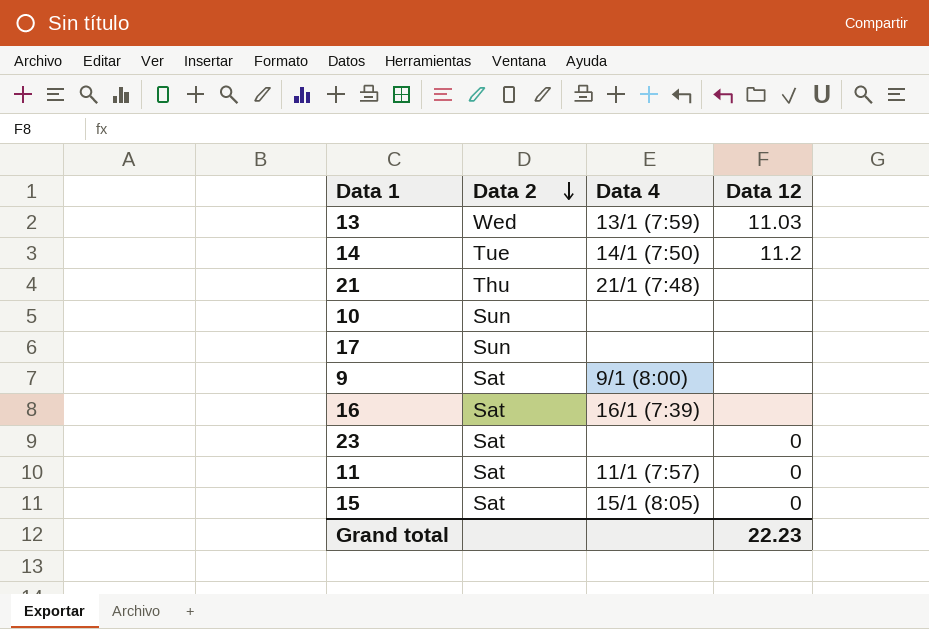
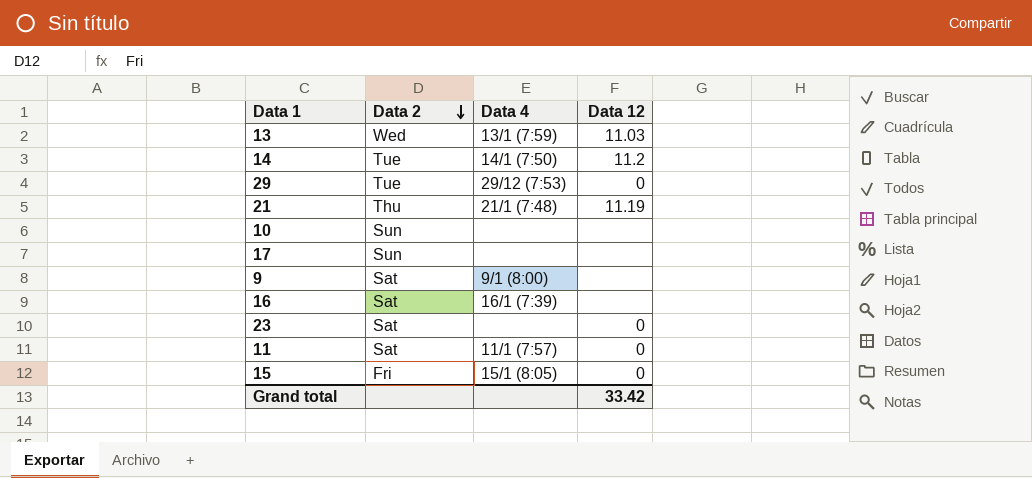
row 29: none -> Tue | 29/12 (7:53) | 0
21 | Data 12: none -> 11.19
15 | Data 2: Sat -> Fri
Grand total | Data 12: 22.23 -> 33.42

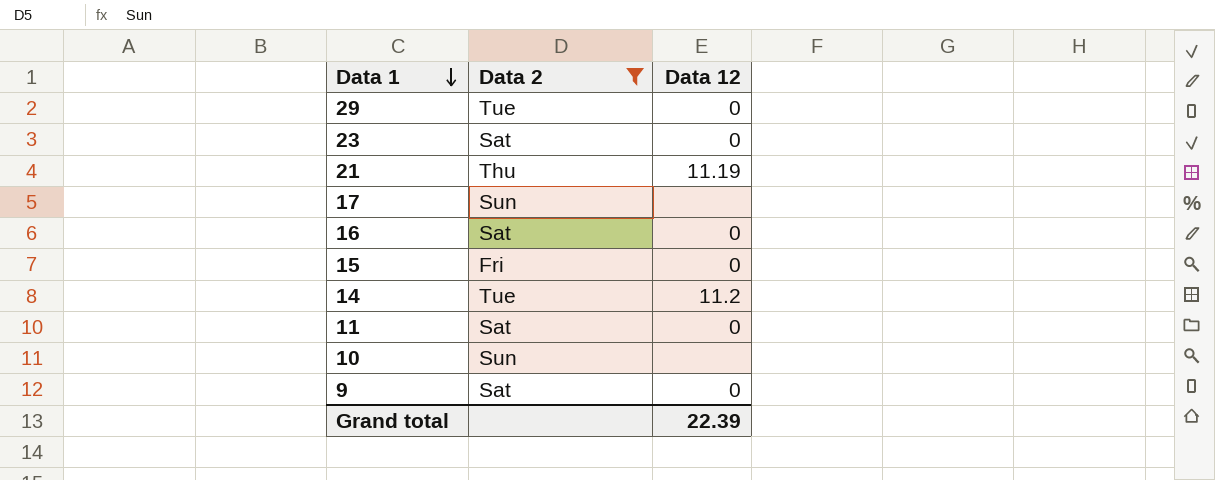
filter: none -> Data 2 != Wed
row order: Data 2 descending -> Data 1 descending
column Data 4 | position: 3 -> none
16 | Data 12: none -> 0
9 | Data 12: none -> 0
Grand total | Data 12: 33.42 -> 22.39

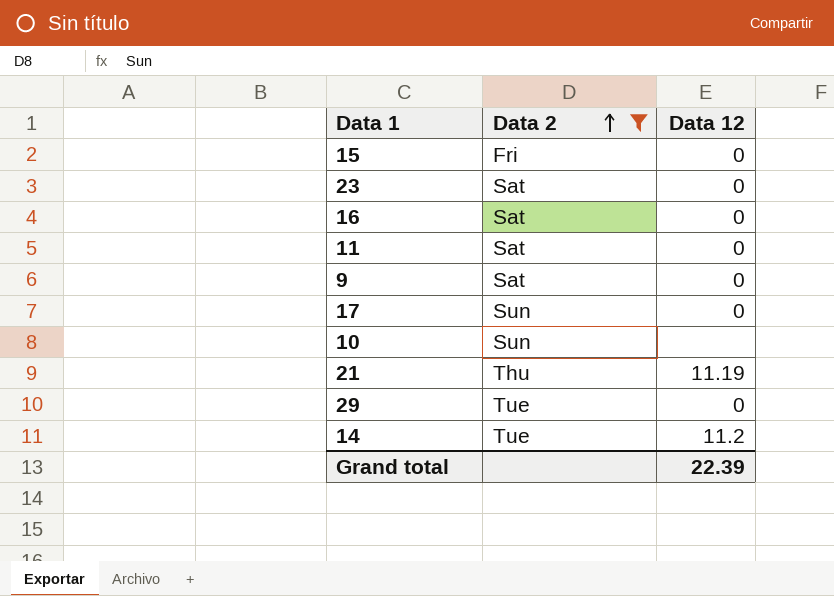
row order: Data 1 descending -> Data 2 ascending
17 | Data 12: none -> 0

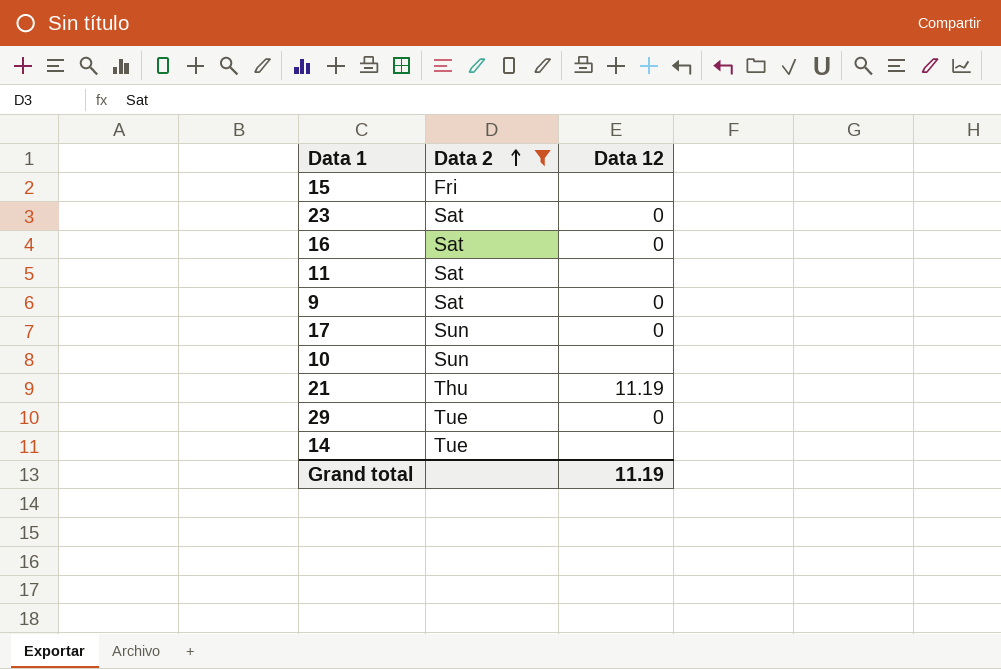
15 | Data 12: 0 -> none
11 | Data 12: 0 -> none
14 | Data 12: 11.2 -> none
Grand total | Data 12: 22.39 -> 11.19

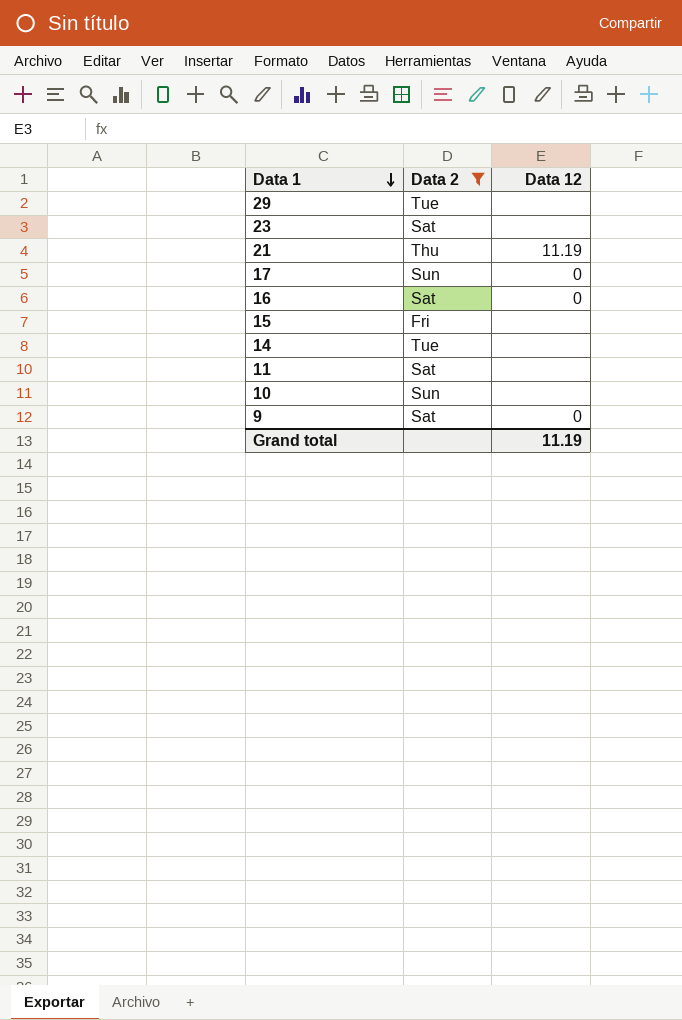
row order: Data 2 ascending -> Data 1 descending
29 | Data 12: 0 -> none
23 | Data 12: 0 -> none

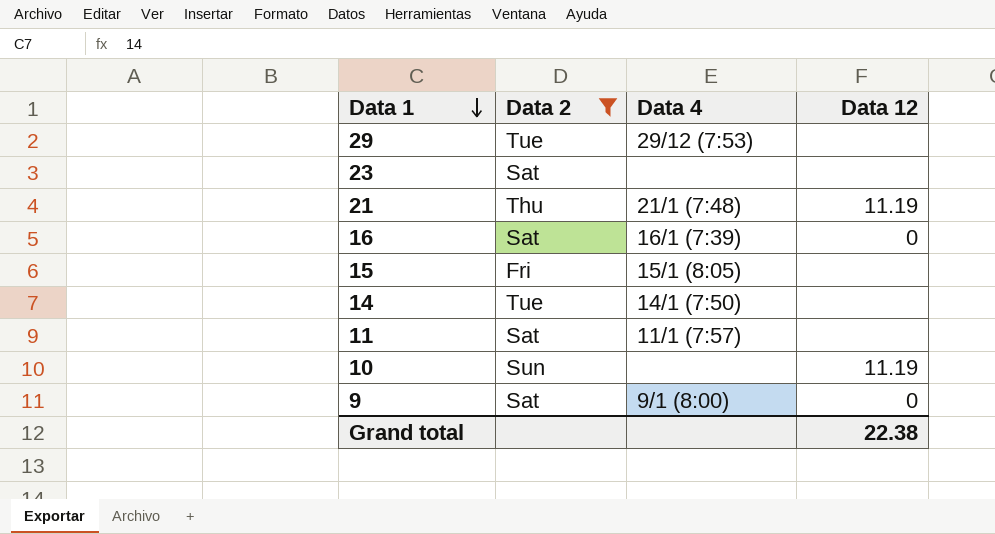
column Data 4 | position: none -> 3
row 17: Sun | 0 -> none
10 | Data 12: none -> 11.19
Grand total | Data 12: 11.19 -> 22.38

